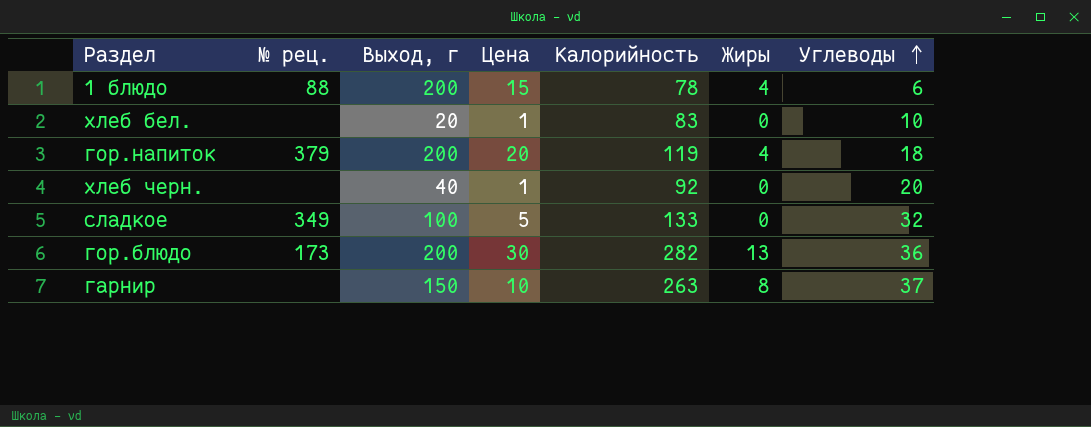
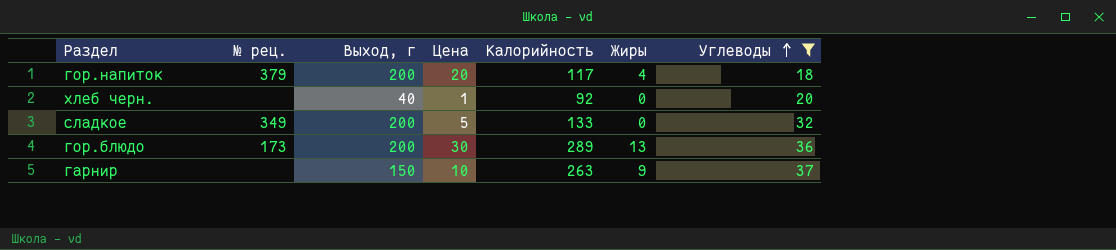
filter: none -> Углеводы >= 18
гор.напиток | Калорийность: 119 -> 117
сладкое | Выход, г: 100 -> 200
гор.блюдо | Калорийность: 282 -> 289
гарнир | Жиры: 8 -> 9

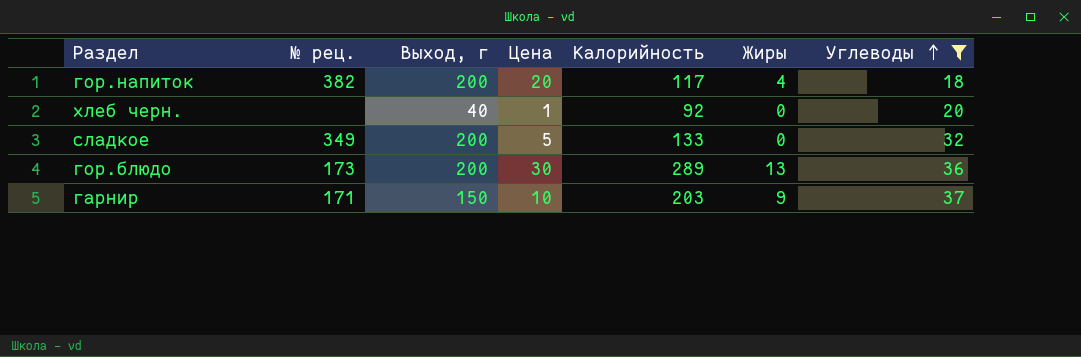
гор.напиток | № рец.: 379 -> 382
гарнир | № рец.: none -> 171
гарнир | Калорийность: 263 -> 203

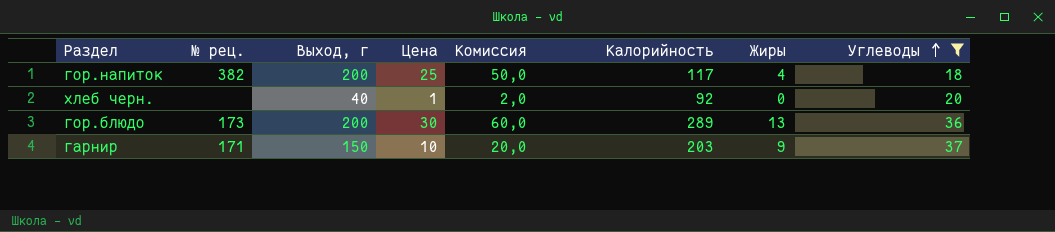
column Комиссия | formula: none -> [Цена] * 2
row сладкое: 349 | 200 | 5 | 133 | 0 | 32 -> none
гор.напиток | Цена: 20 -> 25

